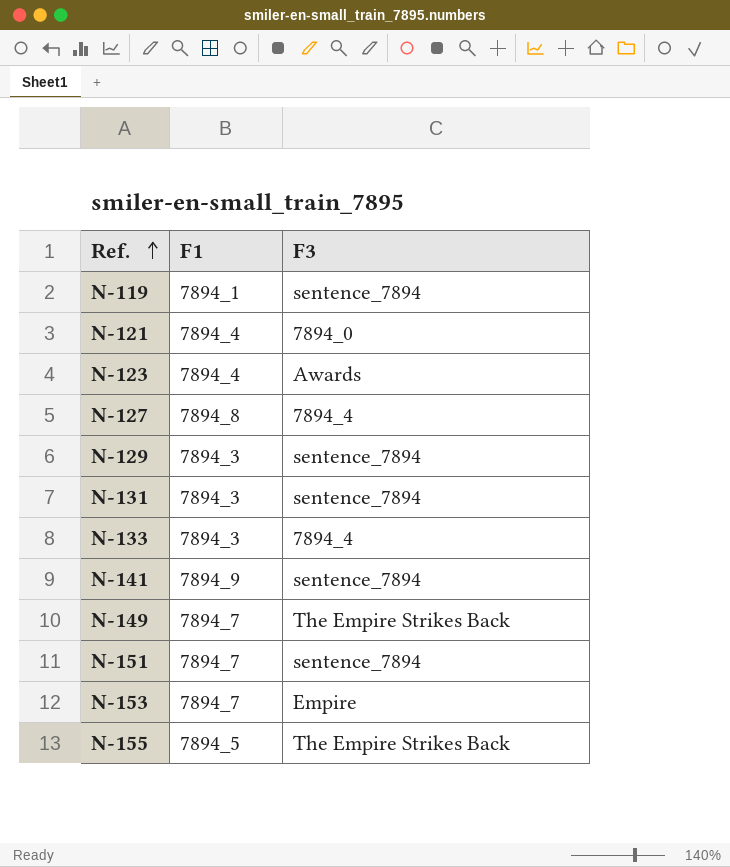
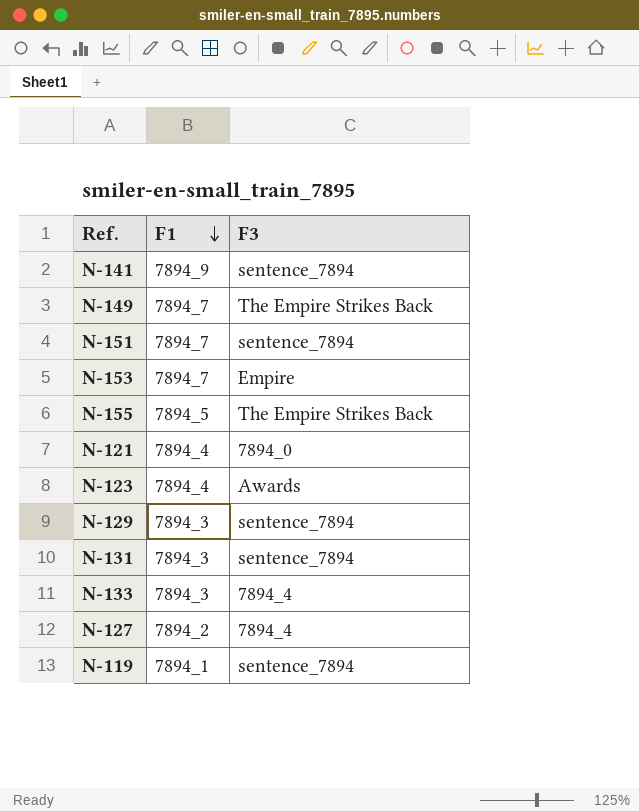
row order: Ref. ascending -> F1 descending
N-127 | F1: 7894_8 -> 7894_2

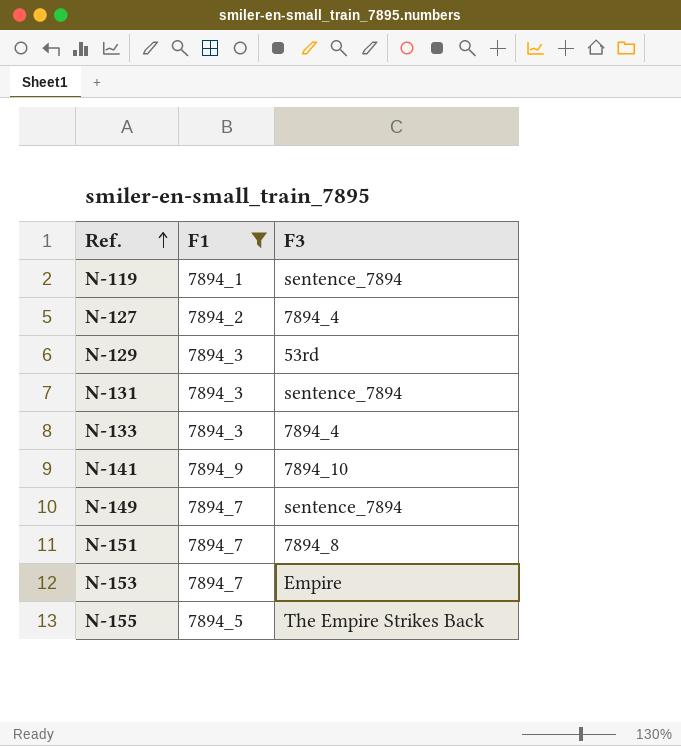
filter: none -> F1 != 7894_4
row order: F1 descending -> Ref. ascending
N-129 | F3: sentence_7894 -> 53rd
N-141 | F3: sentence_7894 -> 7894_10
N-149 | F3: The Empire Strikes Back -> sentence_7894
N-151 | F3: sentence_7894 -> 7894_8

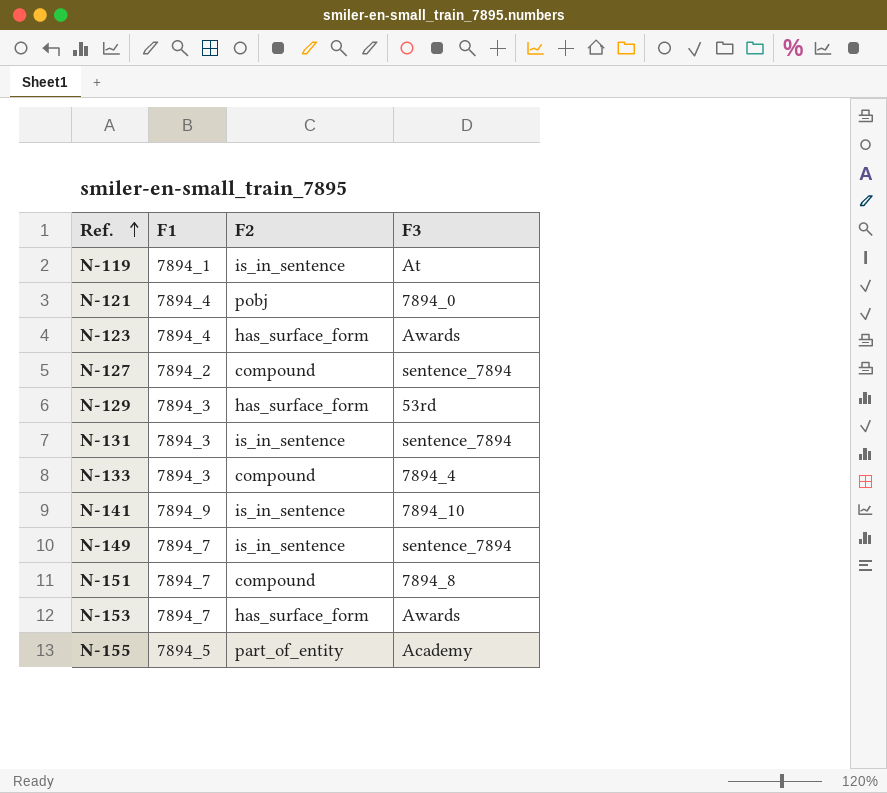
filter: F1 != 7894_4 -> none
column F2 | position: none -> 3
N-119 | F3: sentence_7894 -> At
N-127 | F3: 7894_4 -> sentence_7894
N-153 | F3: Empire -> Awards
N-155 | F3: The Empire Strikes Back -> Academy

